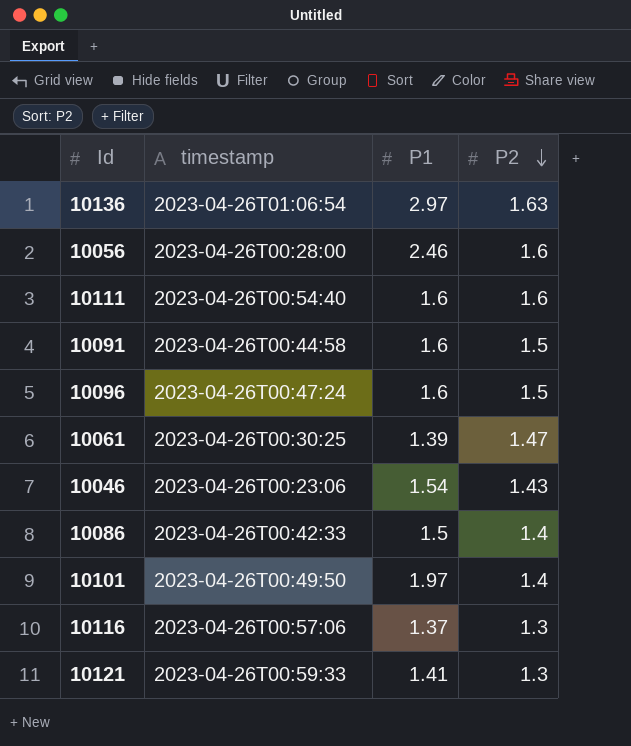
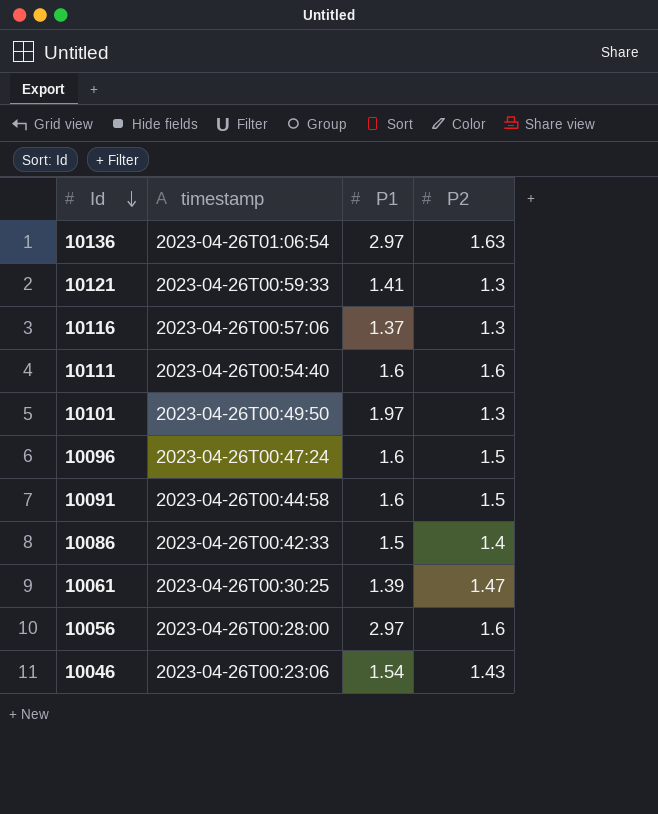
row order: P2 descending -> Id descending
10101 | P2: 1.4 -> 1.3
10056 | P1: 2.46 -> 2.97

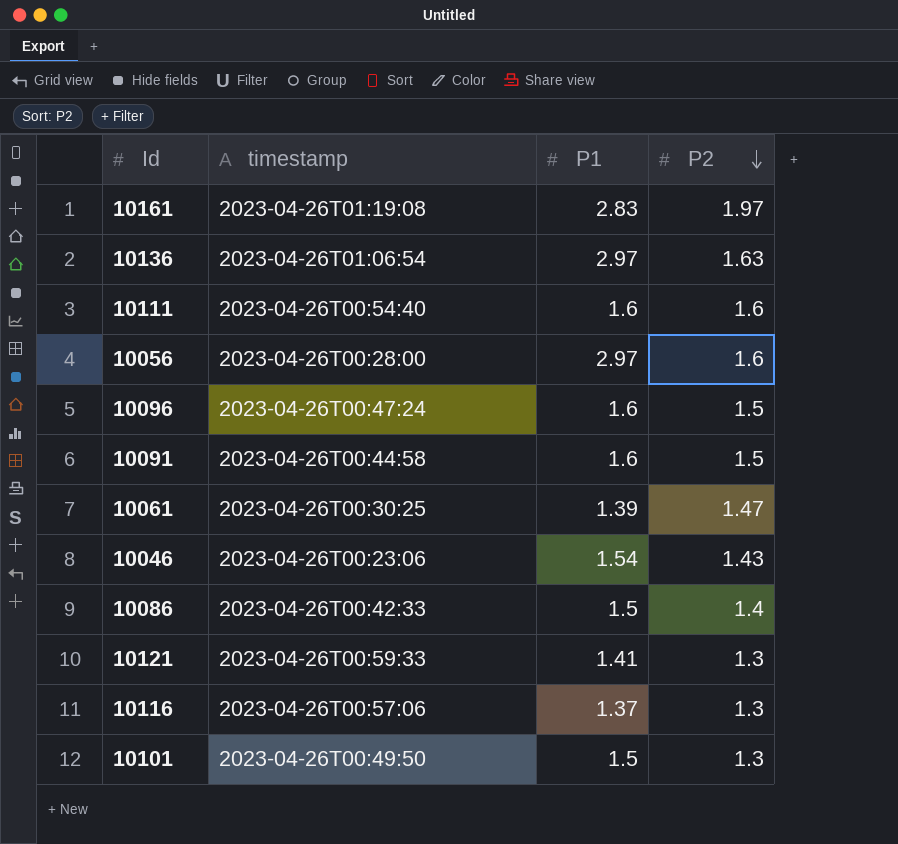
row order: Id descending -> P2 descending
row 10161: none -> 2023-04-26T01:19:08 | 2.83 | 1.97
10101 | P1: 1.97 -> 1.5

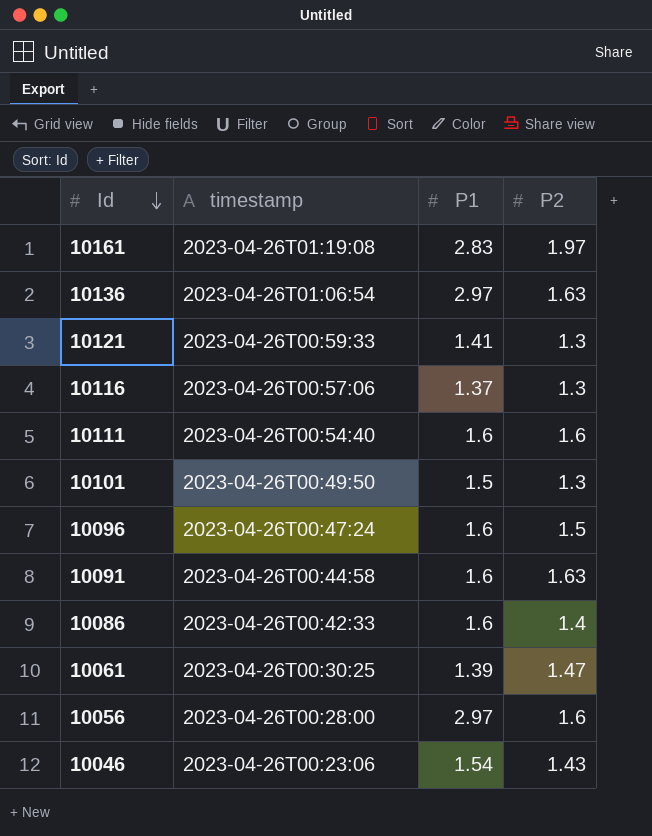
row order: P2 descending -> Id descending
10091 | P2: 1.5 -> 1.63
10086 | P1: 1.5 -> 1.6

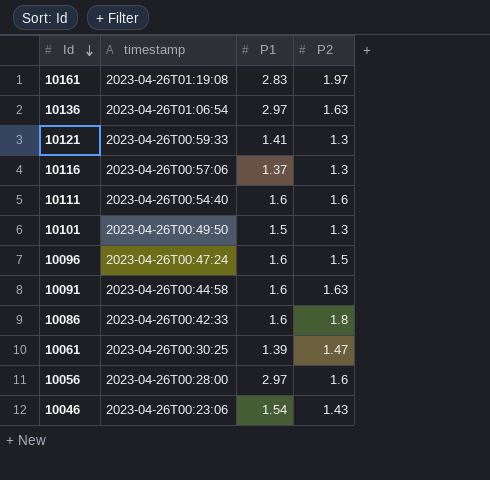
10086 | P2: 1.4 -> 1.8

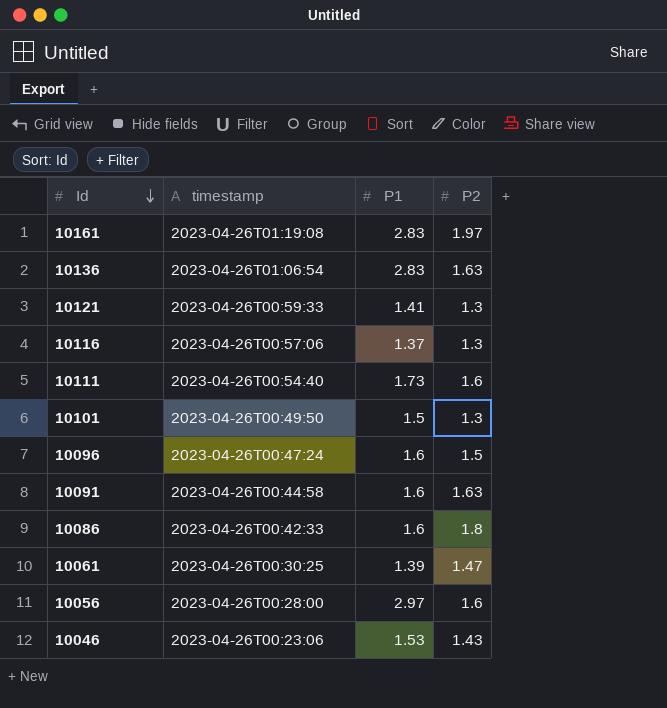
10136 | P1: 2.97 -> 2.83
10111 | P1: 1.6 -> 1.73
10046 | P1: 1.54 -> 1.53

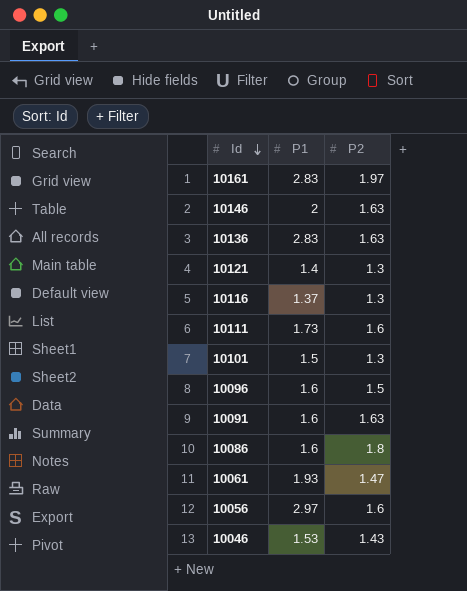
column timestamp | position: 2 -> none
row 10146: none -> 2 | 1.63
10121 | P1: 1.41 -> 1.4
10061 | P1: 1.39 -> 1.93

